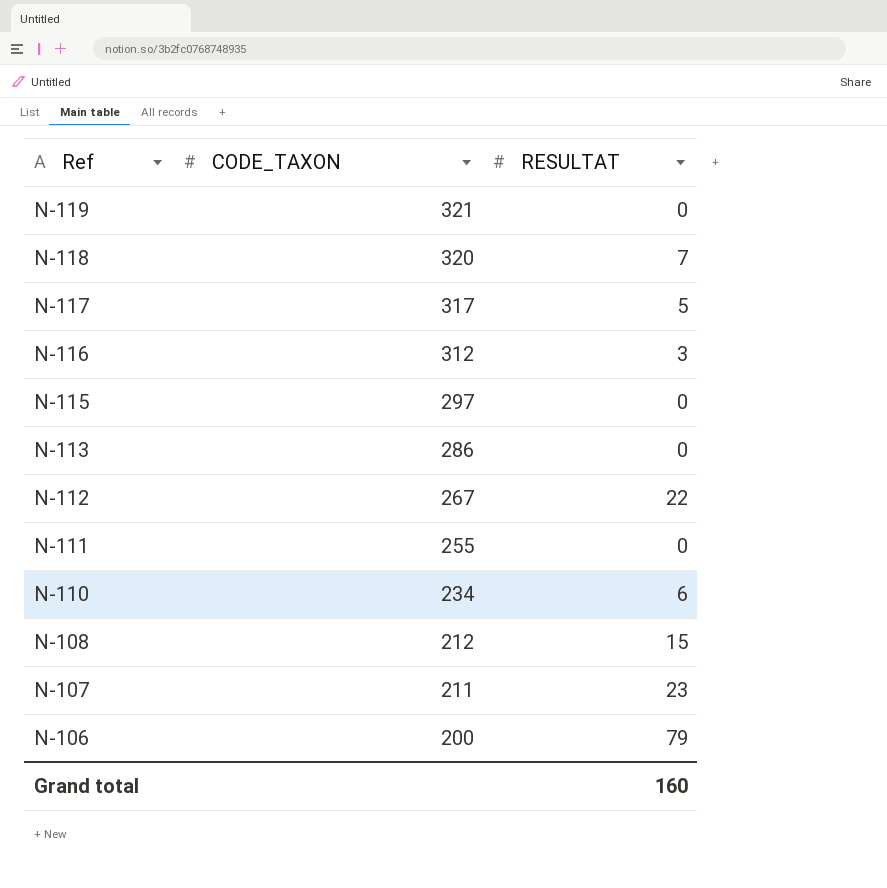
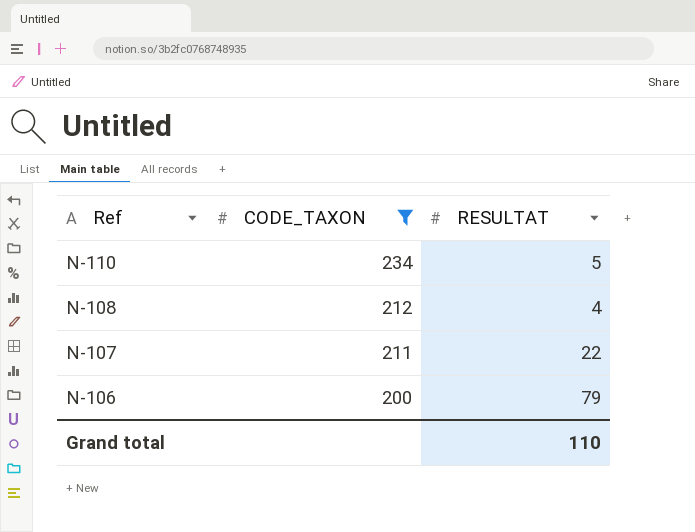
filter: none -> CODE_TAXON <= 234
N-110 | RESULTAT: 6 -> 5
N-108 | RESULTAT: 15 -> 4
N-107 | RESULTAT: 23 -> 22
Grand total | RESULTAT: 160 -> 110

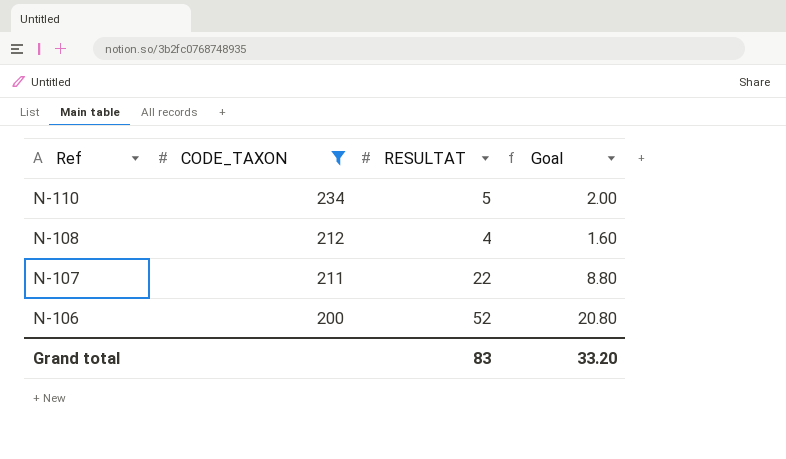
column Goal | formula: none -> [RESULTAT] * 0.4
N-106 | RESULTAT: 79 -> 52
Grand total | RESULTAT: 110 -> 83

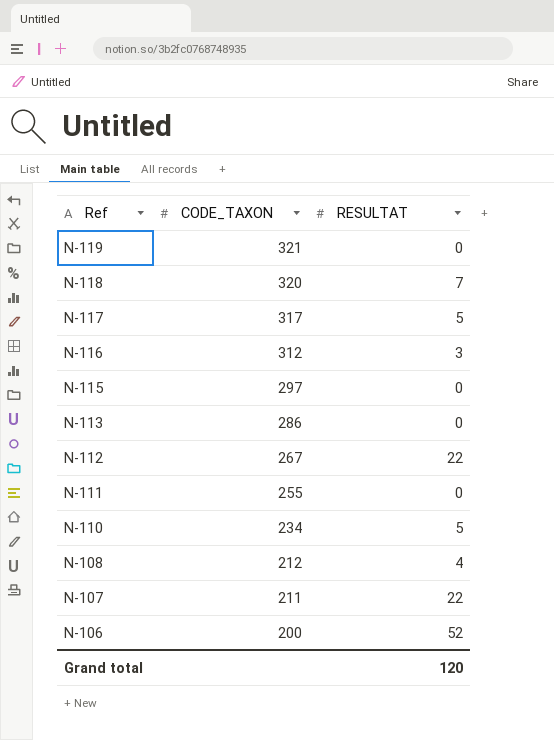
filter: CODE_TAXON <= 234 -> none
column Goal | formula: [RESULTAT] * 0.4 -> none
Grand total | RESULTAT: 83 -> 120

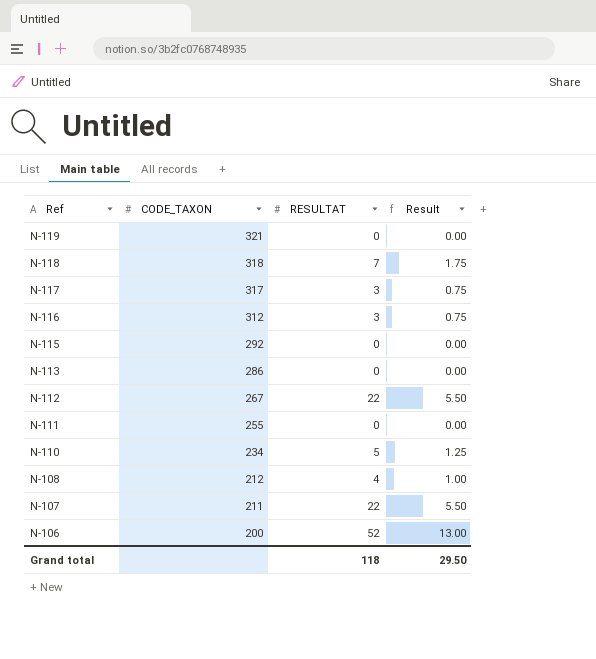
column Result | formula: none -> [RESULTAT] * 0.25
N-118 | CODE_TAXON: 320 -> 318
N-117 | RESULTAT: 5 -> 3
N-115 | CODE_TAXON: 297 -> 292
Grand total | RESULTAT: 120 -> 118

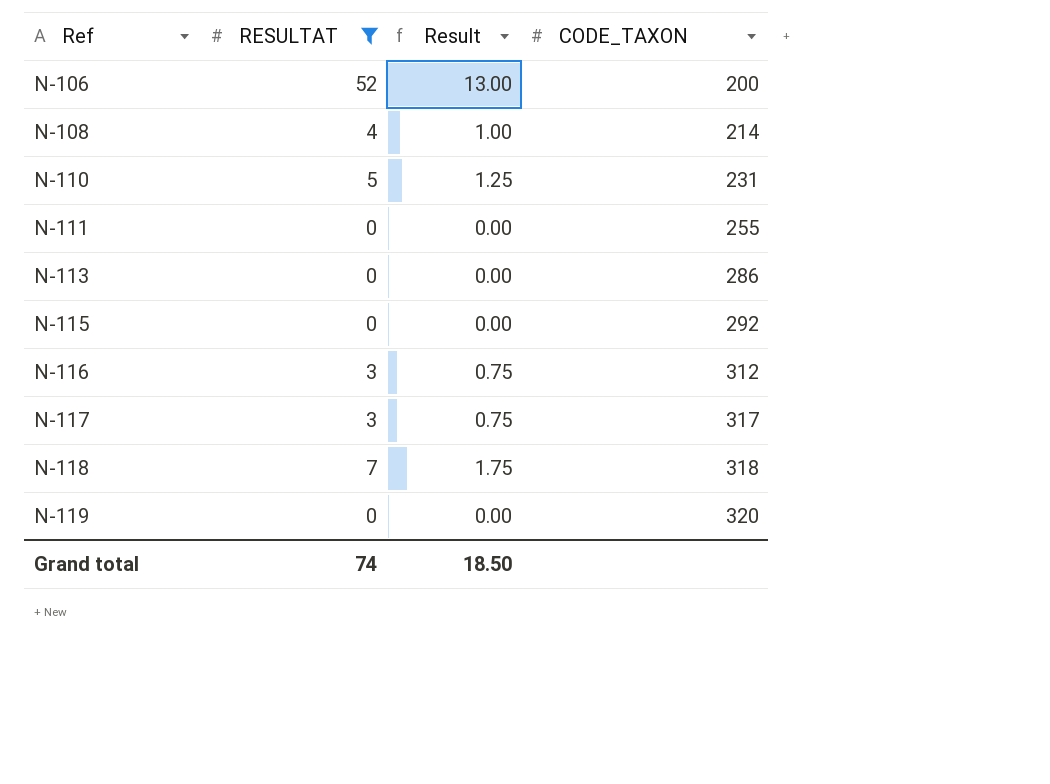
filter: none -> RESULTAT != 22
row order: Ref descending -> Ref ascending
column CODE_TAXON | position: 2 -> 4
N-108 | CODE_TAXON: 212 -> 214
N-110 | CODE_TAXON: 234 -> 231
N-119 | CODE_TAXON: 321 -> 320
Grand total | RESULTAT: 118 -> 74
Grand total | Result: 29.50 -> 18.50

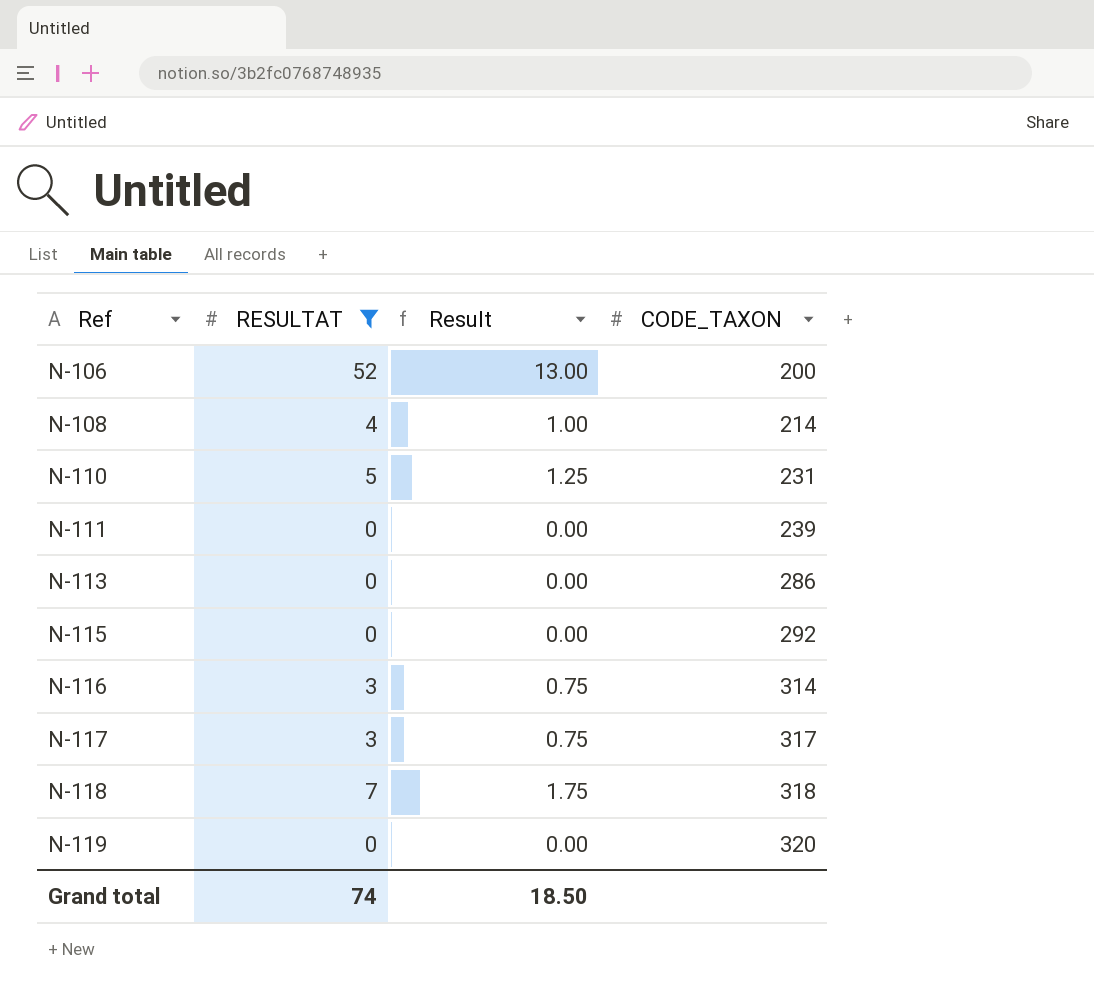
N-111 | CODE_TAXON: 255 -> 239
N-116 | CODE_TAXON: 312 -> 314

